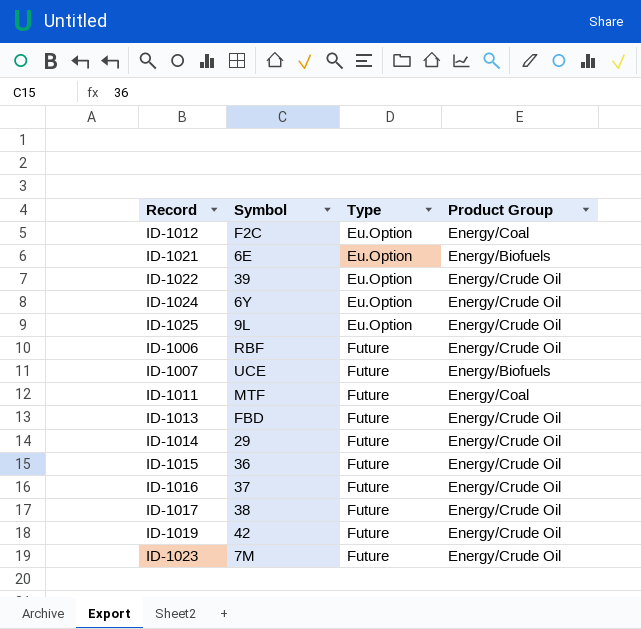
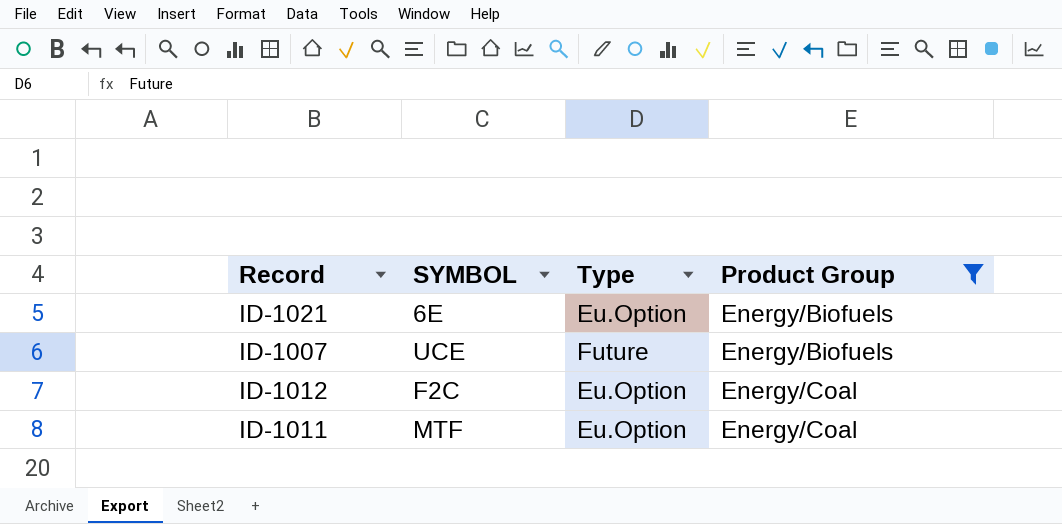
filter: none -> Product Group != Energy/Crude Oil
row order: Type ascending -> Product Group ascending
column name: Symbol -> SYMBOL
ID-1011 | Type: Future -> Eu.Option

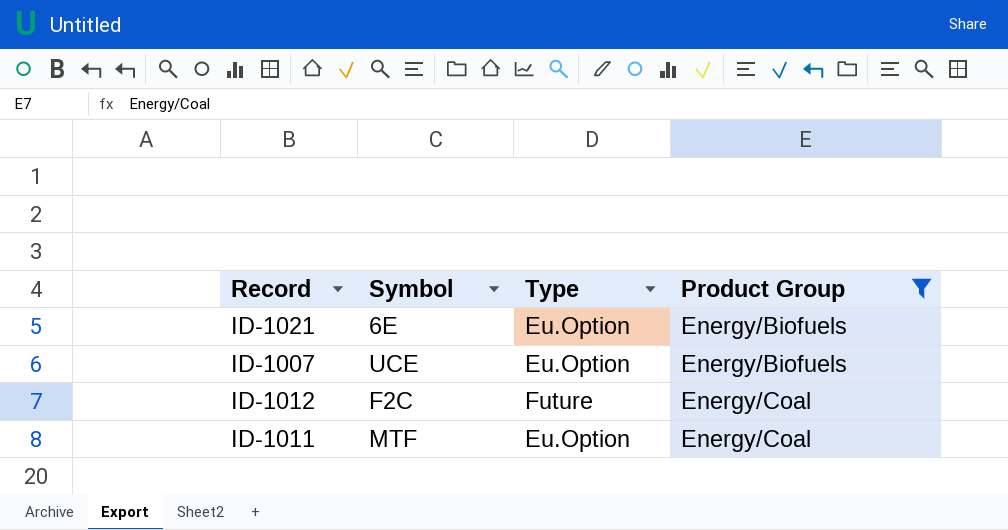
column name: SYMBOL -> Symbol
ID-1007 | Type: Future -> Eu.Option
ID-1012 | Type: Eu.Option -> Future

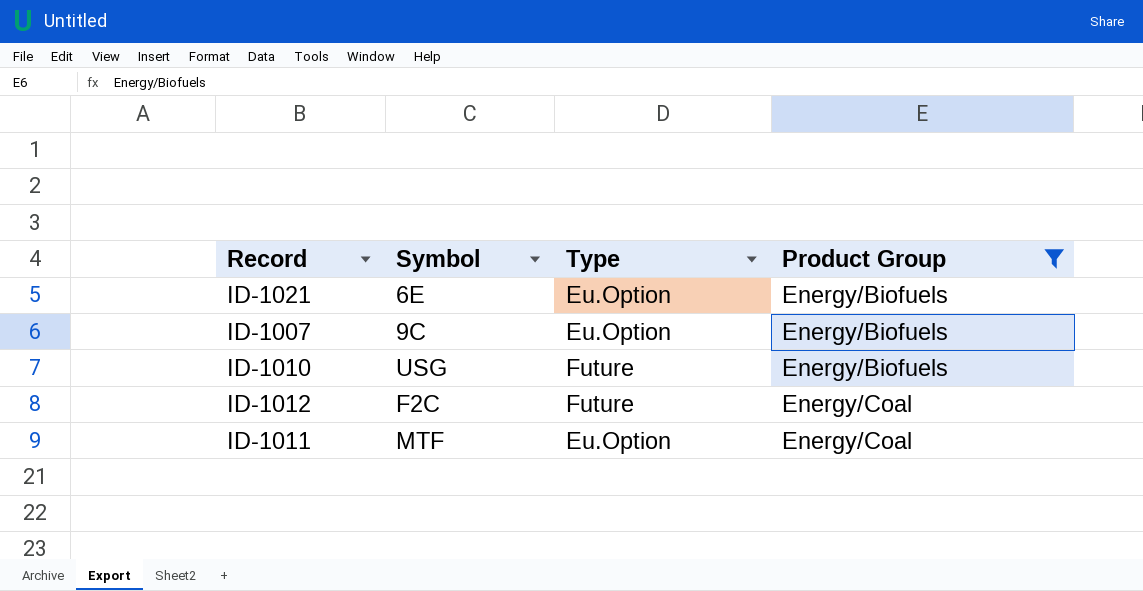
ID-1007 | Symbol: UCE -> 9C
row ID-1010: none -> USG | Future | Energy/Biofuels

